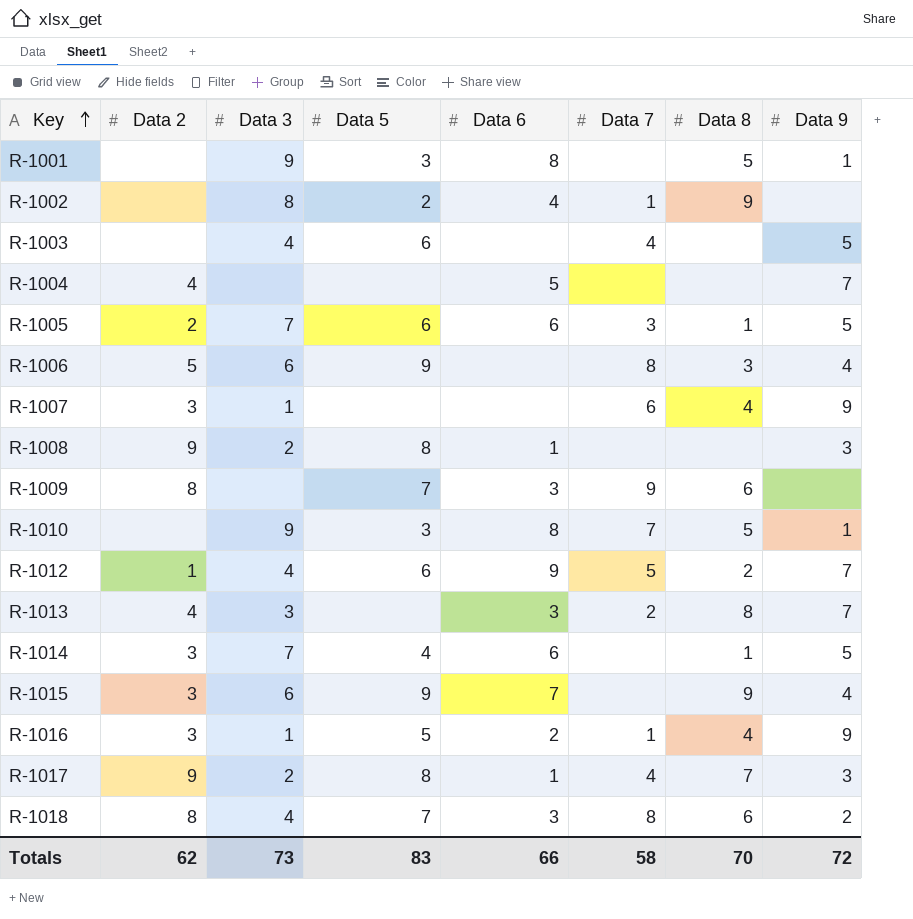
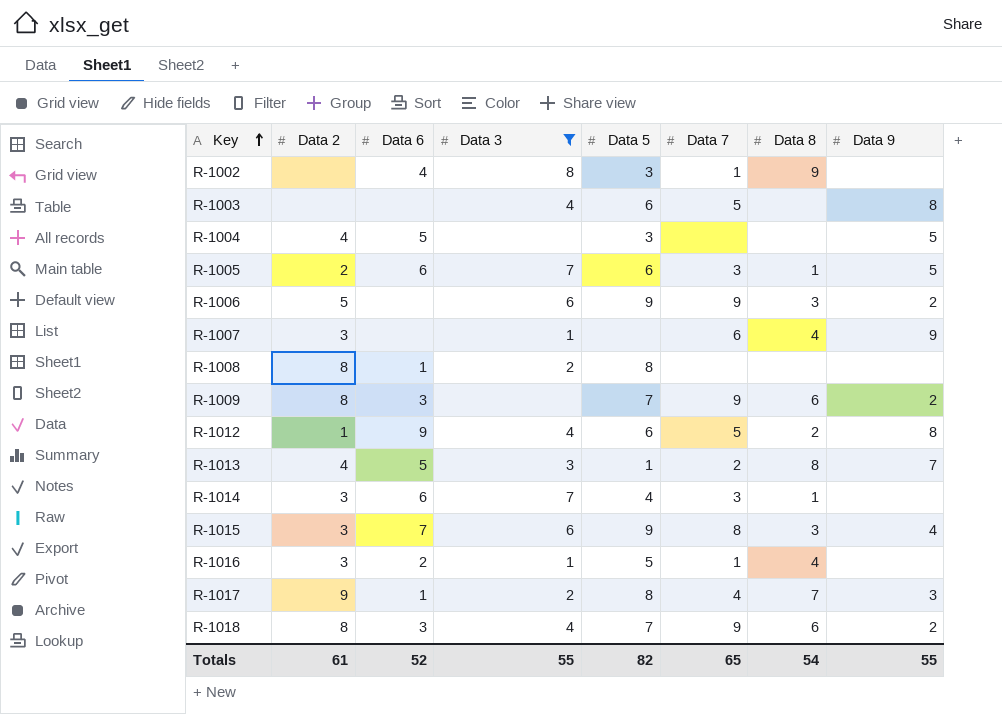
filter: none -> Data 3 != 9
column Data 6 | position: 5 -> 3
R-1002 | Data 5: 2 -> 3
R-1003 | Data 7: 4 -> 5
R-1003 | Data 9: 5 -> 8
R-1004 | Data 5: none -> 3
R-1004 | Data 9: 7 -> 5
R-1006 | Data 7: 8 -> 9
R-1006 | Data 9: 4 -> 2
R-1008 | Data 2: 9 -> 8
R-1008 | Data 9: 3 -> none
R-1009 | Data 9: none -> 2
R-1012 | Data 9: 7 -> 8
R-1013 | Data 6: 3 -> 5
R-1013 | Data 5: none -> 1
R-1014 | Data 7: none -> 3
R-1014 | Data 9: 5 -> none
R-1015 | Data 7: none -> 8
R-1015 | Data 8: 9 -> 3
R-1016 | Data 9: 9 -> none
R-1018 | Data 7: 8 -> 9
Totals | Data 2: 62 -> 61
Totals | Data 6: 66 -> 52
Totals | Data 3: 73 -> 55
Totals | Data 5: 83 -> 82
Totals | Data 7: 58 -> 65
Totals | Data 8: 70 -> 54
Totals | Data 9: 72 -> 55

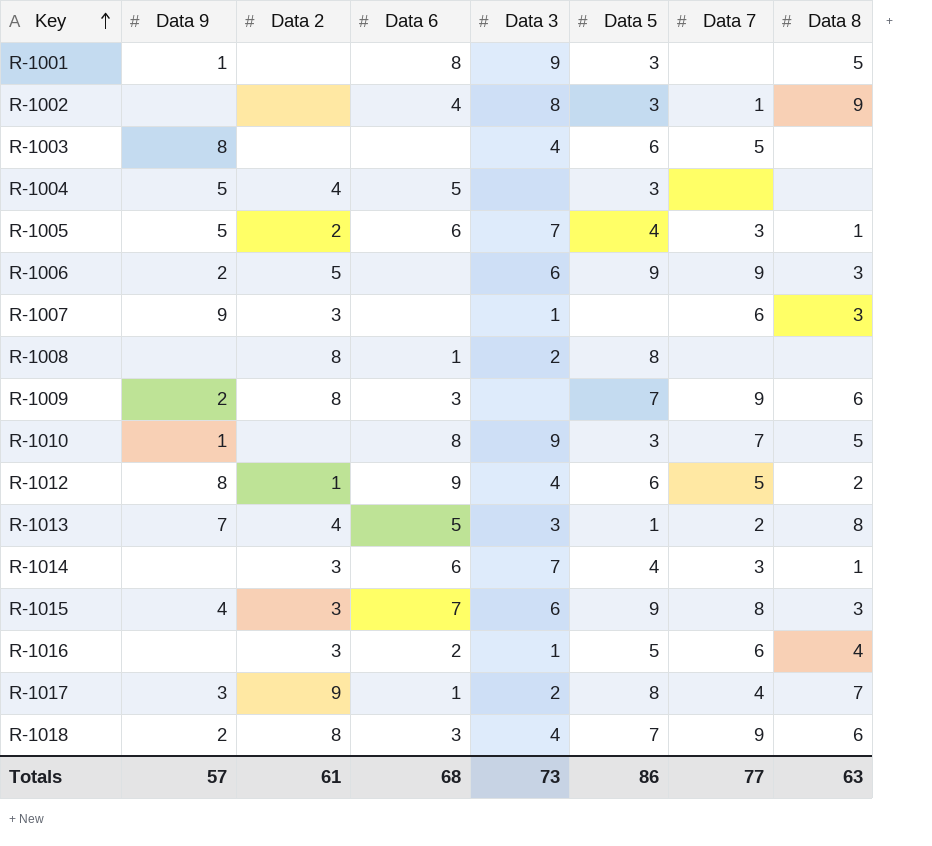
filter: Data 3 != 9 -> none
column Data 9 | position: 8 -> 2
R-1005 | Data 5: 6 -> 4
R-1007 | Data 8: 4 -> 3
R-1016 | Data 7: 1 -> 6
Totals | Data 9: 55 -> 57
Totals | Data 6: 52 -> 68
Totals | Data 3: 55 -> 73
Totals | Data 5: 82 -> 86
Totals | Data 7: 65 -> 77
Totals | Data 8: 54 -> 63

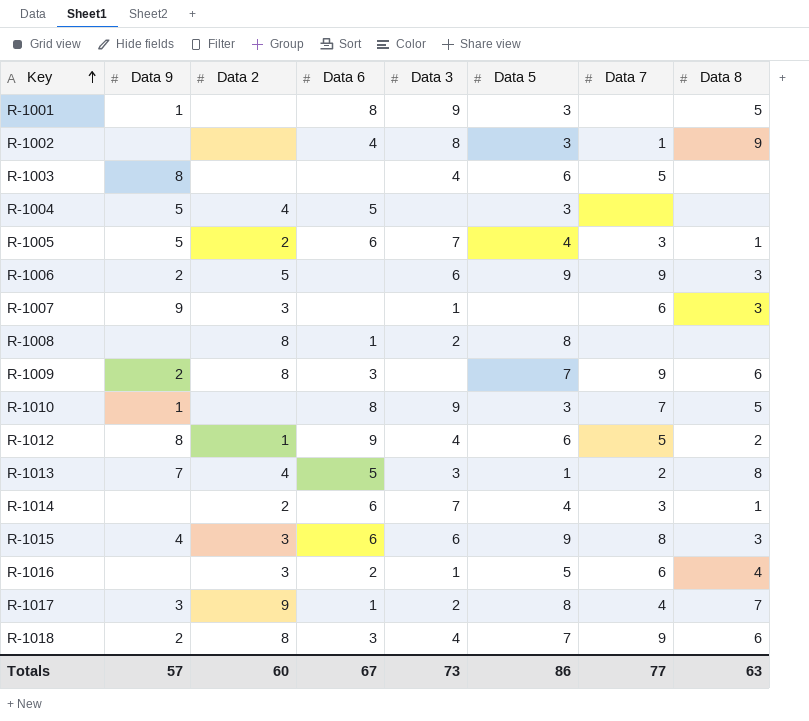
R-1014 | Data 2: 3 -> 2
R-1015 | Data 6: 7 -> 6
Totals | Data 2: 61 -> 60
Totals | Data 6: 68 -> 67

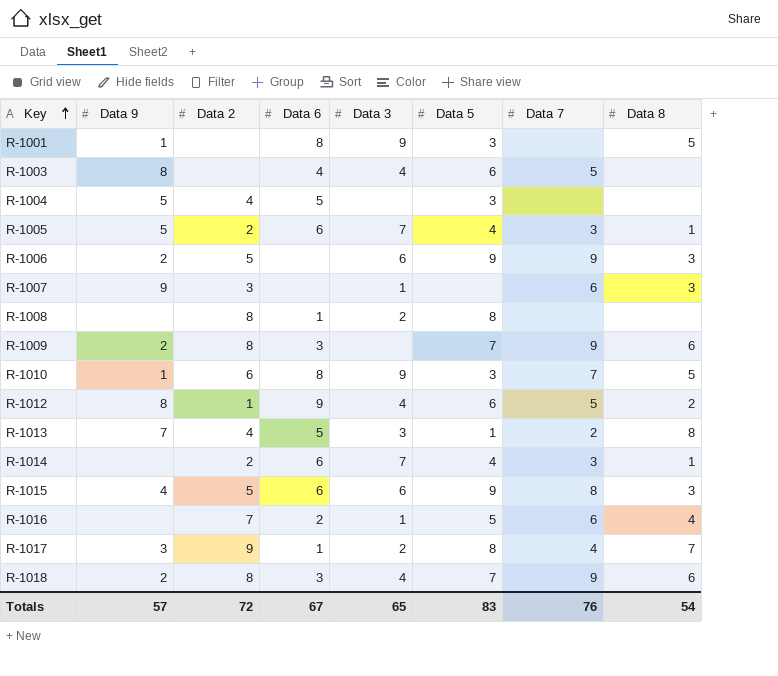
row R-1002: none | none | 4 | 8 | 3 | 1 | 9 -> none
R-1003 | Data 6: none -> 4
R-1010 | Data 2: none -> 6
R-1015 | Data 2: 3 -> 5
R-1016 | Data 2: 3 -> 7
Totals | Data 2: 60 -> 72
Totals | Data 3: 73 -> 65
Totals | Data 5: 86 -> 83
Totals | Data 7: 77 -> 76
Totals | Data 8: 63 -> 54

